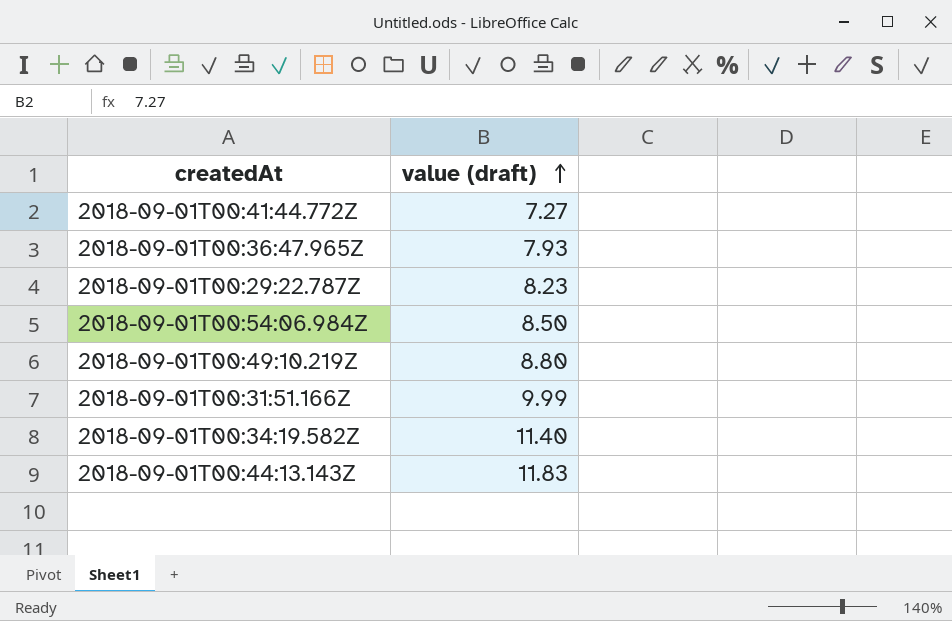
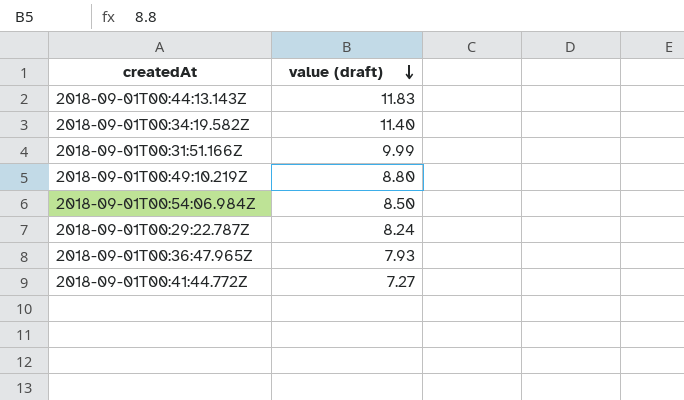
row order: value (draft) ascending -> value (draft) descending
2018-09-01T00:29:22.787Z | value (draft): 8.23 -> 8.24

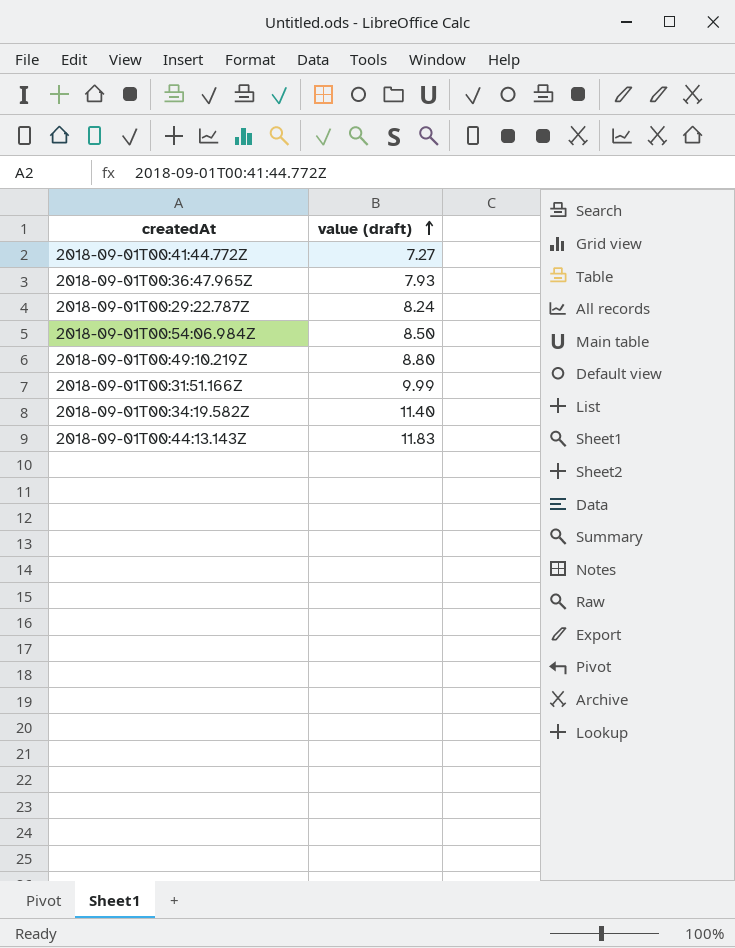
row order: value (draft) descending -> value (draft) ascending

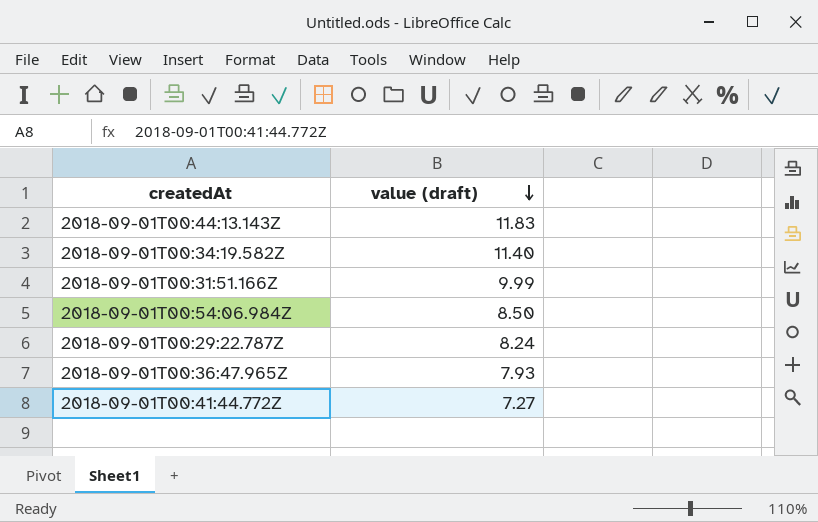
row order: value (draft) ascending -> value (draft) descending
row 2018-09-01T00:49:10.219Z: 8.80 -> none

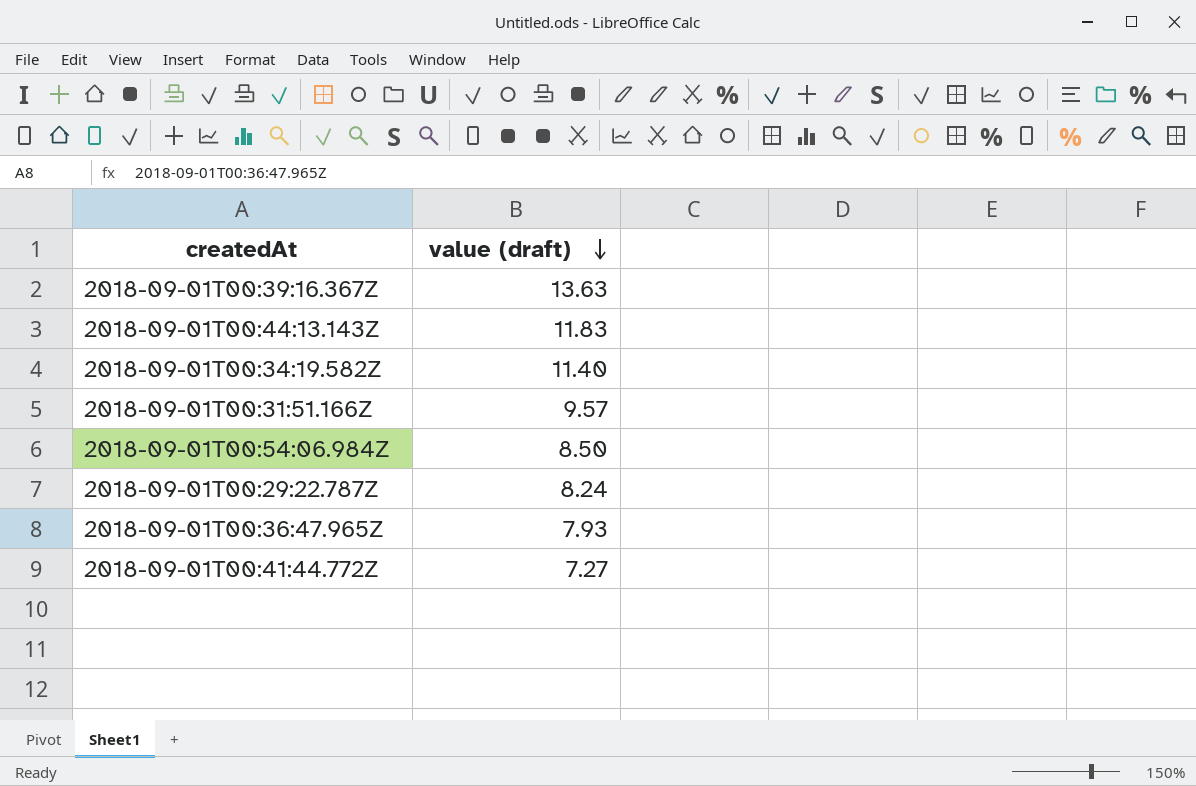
row 2018-09-01T00:39:16.367Z: none -> 13.63
2018-09-01T00:31:51.166Z | value (draft): 9.99 -> 9.57

